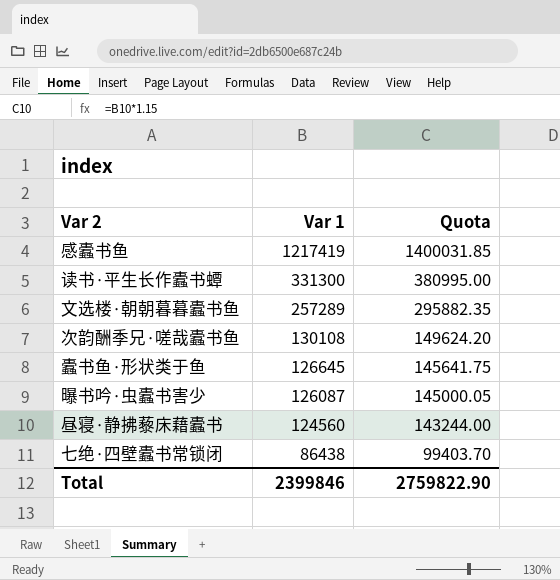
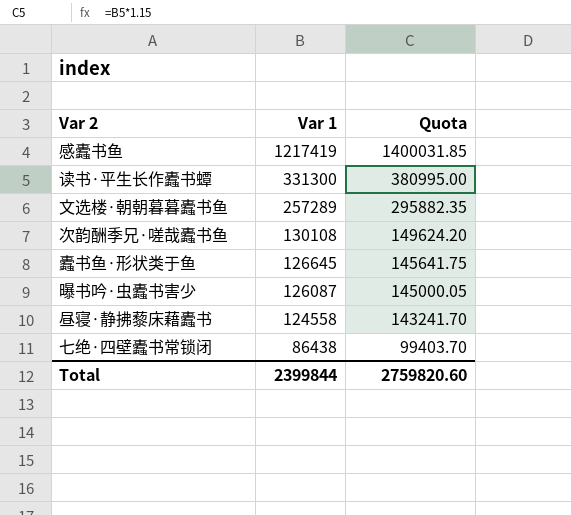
昼寝·静拂藜床藉蠹书 | Var 1: 124560 -> 124558
昼寝·静拂藜床藉蠹书 | Quota: 143244.00 -> 143241.70
Total | Var 1: 2399846 -> 2399844
Total | Quota: 2759822.90 -> 2759820.60

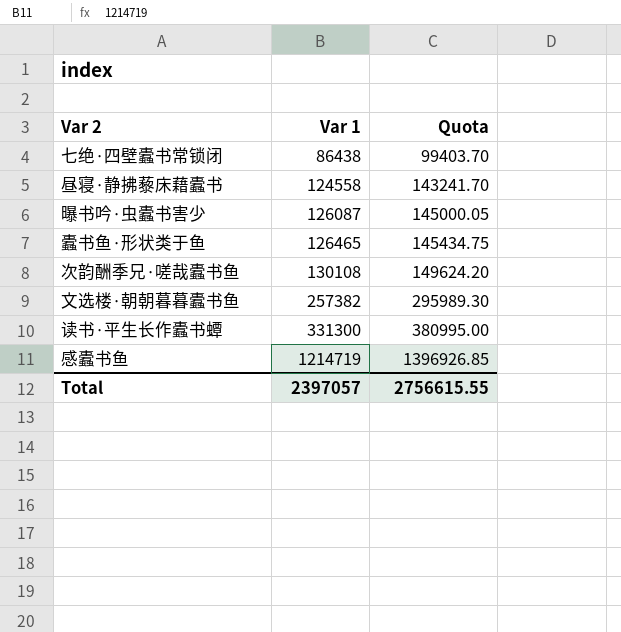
row order: Var 1 descending -> Var 1 ascending
蠹书鱼·形状类于鱼 | Var 1: 126645 -> 126465
蠹书鱼·形状类于鱼 | Quota: 145641.75 -> 145434.75
文选楼·朝朝暮暮蠹书鱼 | Var 1: 257289 -> 257382
文选楼·朝朝暮暮蠹书鱼 | Quota: 295882.35 -> 295989.30
感蠹书鱼 | Var 1: 1217419 -> 1214719
感蠹书鱼 | Quota: 1400031.85 -> 1396926.85
Total | Var 1: 2399844 -> 2397057
Total | Quota: 2759820.60 -> 2756615.55

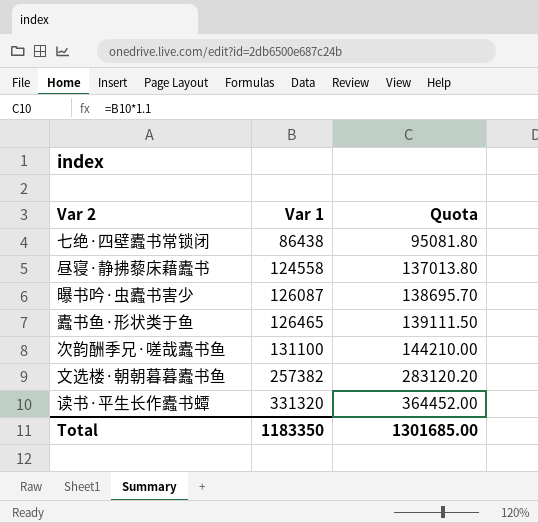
column Quota | formula: [Var 1] * 1.15 -> [Var 1] * 1.1
row 感蠹书鱼: 1214719 | 1396926.85 -> none
次韵酬季兄·嗟哉蠹书鱼 | Var 1: 130108 -> 131100
读书·平生长作蠹书蟫 | Var 1: 331300 -> 331320
Total | Var 1: 2397057 -> 1183350
Total | Quota: 2756615.55 -> 1301685.00

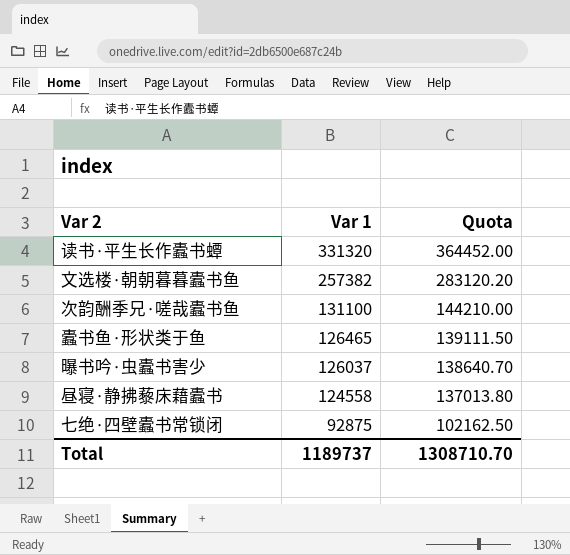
row order: Var 1 ascending -> Var 1 descending
曝书吟·虫蠹书害少 | Var 1: 126087 -> 126037
曝书吟·虫蠹书害少 | Quota: 138695.70 -> 138640.70
七绝·四壁蠹书常锁闭 | Var 1: 86438 -> 92875
七绝·四壁蠹书常锁闭 | Quota: 95081.80 -> 102162.50
Total | Var 1: 1183350 -> 1189737
Total | Quota: 1301685.00 -> 1308710.70

